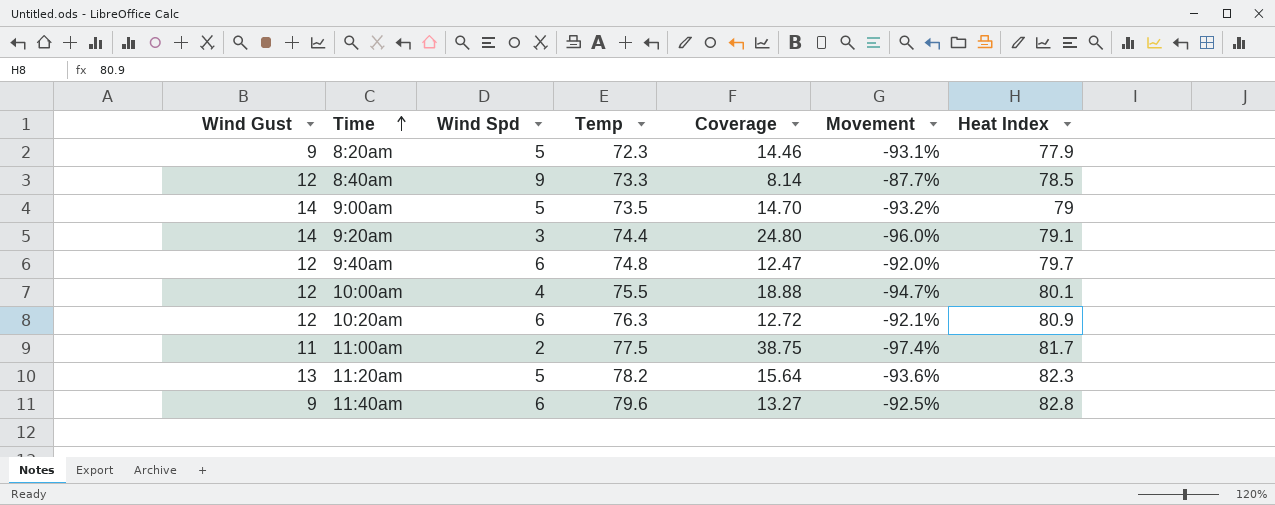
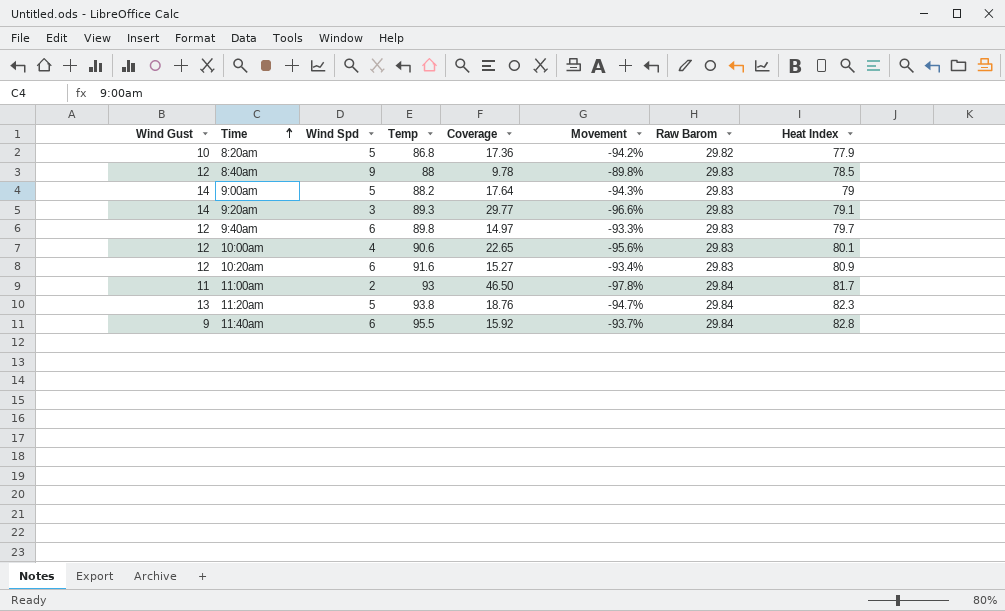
column Raw Barom | position: none -> 7
8:20am | Wind Gust: 9 -> 10
8:20am | Temp: 72.3 -> 86.8
8:20am | Coverage: 14.46 -> 17.36
8:20am | Movement: -93.1% -> -94.2%
8:40am | Temp: 73.3 -> 88
8:40am | Coverage: 8.14 -> 9.78
8:40am | Movement: -87.7% -> -89.8%
9:00am | Temp: 73.5 -> 88.2
9:00am | Coverage: 14.70 -> 17.64
9:00am | Movement: -93.2% -> -94.3%
9:20am | Temp: 74.4 -> 89.3
9:20am | Coverage: 24.80 -> 29.77
9:20am | Movement: -96.0% -> -96.6%
9:40am | Temp: 74.8 -> 89.8
9:40am | Coverage: 12.47 -> 14.97
9:40am | Movement: -92.0% -> -93.3%
10:00am | Temp: 75.5 -> 90.6
10:00am | Coverage: 18.88 -> 22.65
10:00am | Movement: -94.7% -> -95.6%
10:20am | Temp: 76.3 -> 91.6
10:20am | Coverage: 12.72 -> 15.27
10:20am | Movement: -92.1% -> -93.4%
11:00am | Temp: 77.5 -> 93
11:00am | Coverage: 38.75 -> 46.50
11:00am | Movement: -97.4% -> -97.8%
11:20am | Temp: 78.2 -> 93.8
11:20am | Coverage: 15.64 -> 18.76
11:20am | Movement: -93.6% -> -94.7%
11:40am | Temp: 79.6 -> 95.5
11:40am | Coverage: 13.27 -> 15.92
11:40am | Movement: -92.5% -> -93.7%

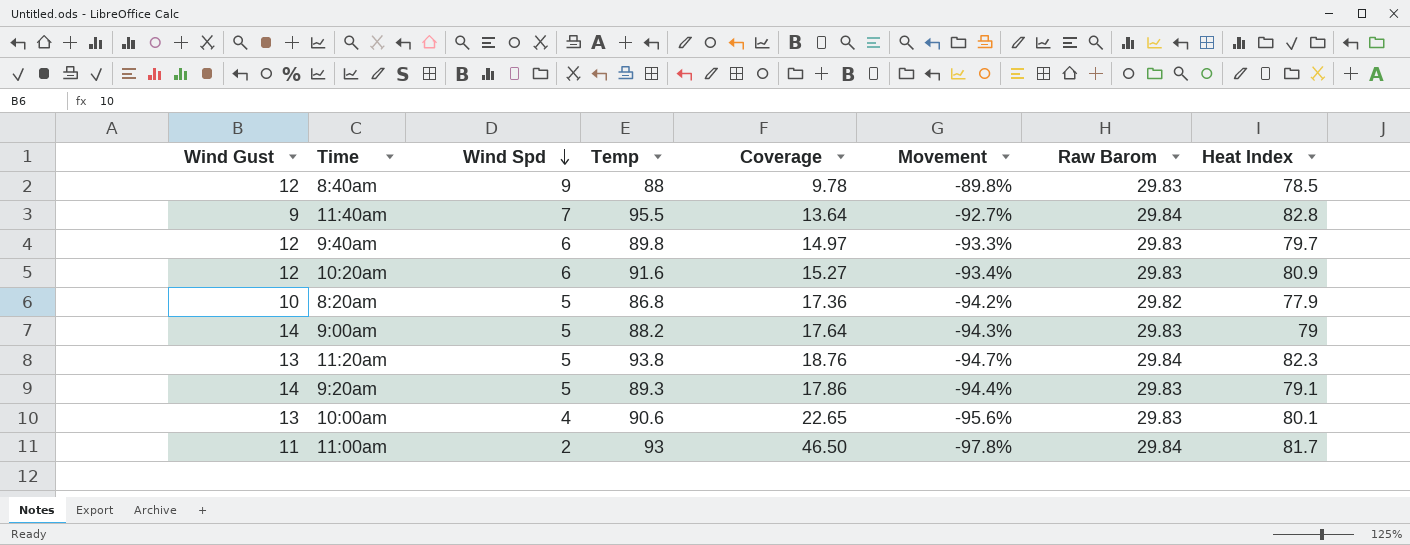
row order: Time ascending -> Wind Spd descending
11:40am | Wind Spd: 6 -> 7
11:40am | Coverage: 15.92 -> 13.64
11:40am | Movement: -93.7% -> -92.7%
9:20am | Wind Spd: 3 -> 5
9:20am | Coverage: 29.77 -> 17.86
9:20am | Movement: -96.6% -> -94.4%
10:00am | Wind Gust: 12 -> 13

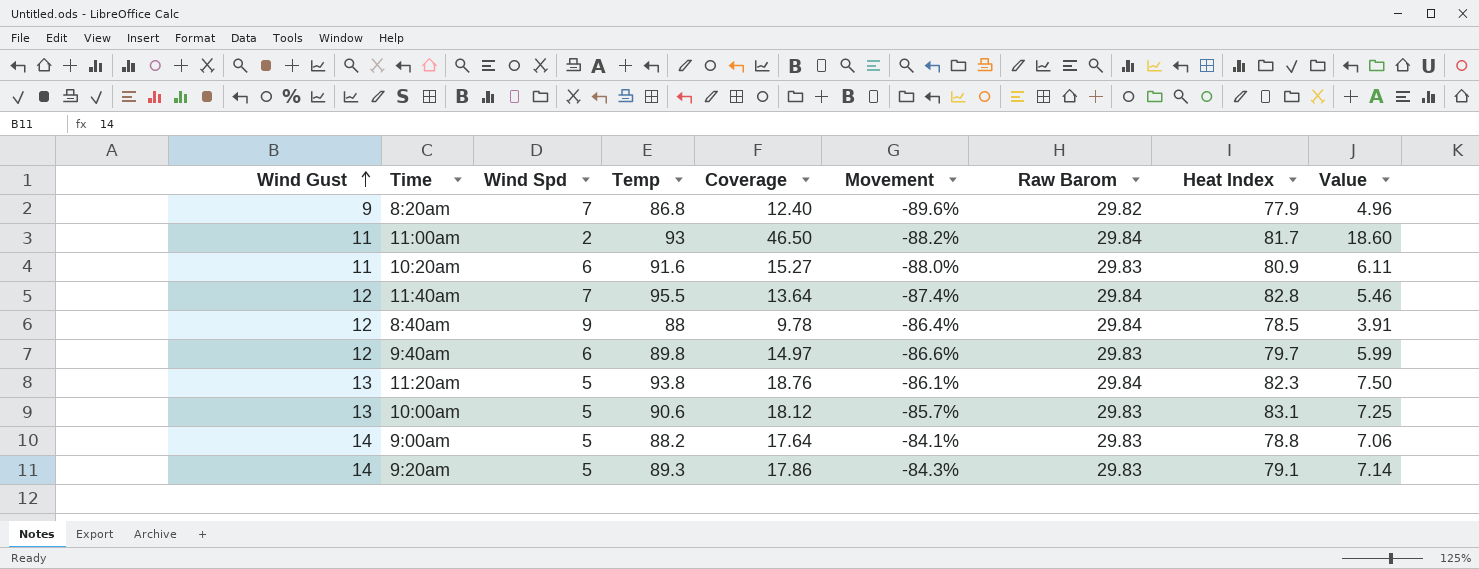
row order: Wind Spd descending -> Wind Gust ascending
column Movement | formula: ([Wind Spd] - [Temp]) / [Temp] -> ([Wind Gust] - [Temp]) / [Temp]
column Value | formula: none -> [Coverage] * 0.4
8:20am | Wind Gust: 10 -> 9
8:20am | Wind Spd: 5 -> 7
8:20am | Coverage: 17.36 -> 12.40
10:20am | Wind Gust: 12 -> 11
11:40am | Wind Gust: 9 -> 12
8:40am | Raw Barom: 29.83 -> 29.84
10:00am | Wind Spd: 4 -> 5
10:00am | Coverage: 22.65 -> 18.12
10:00am | Heat Index: 80.1 -> 83.1
9:00am | Heat Index: 79 -> 78.8

